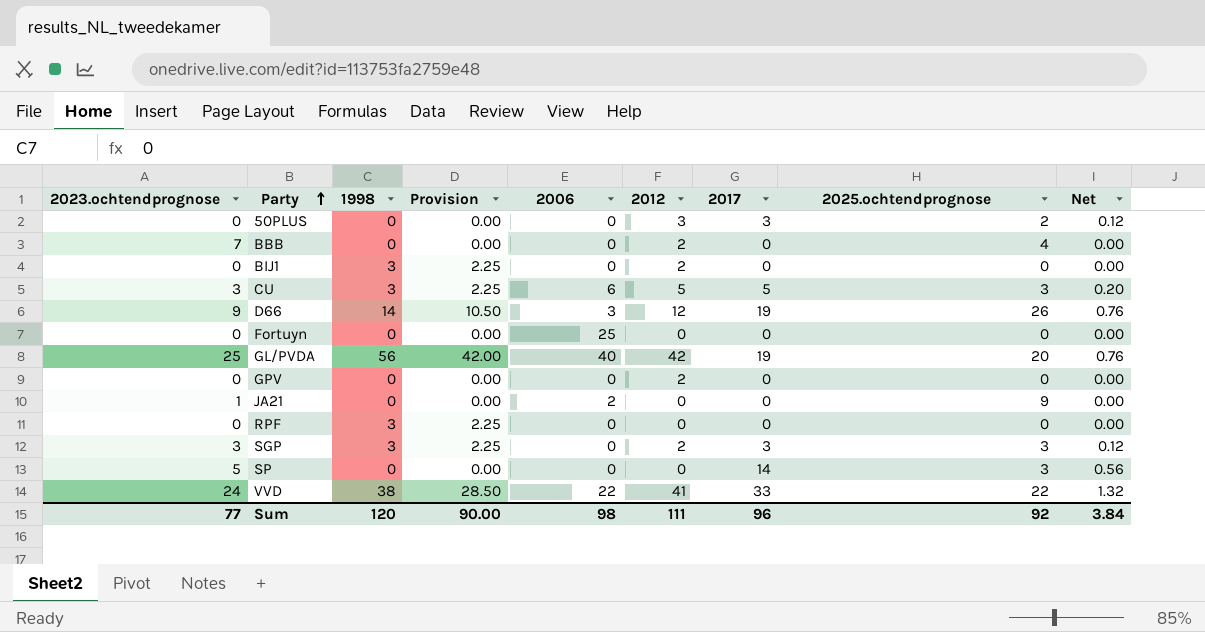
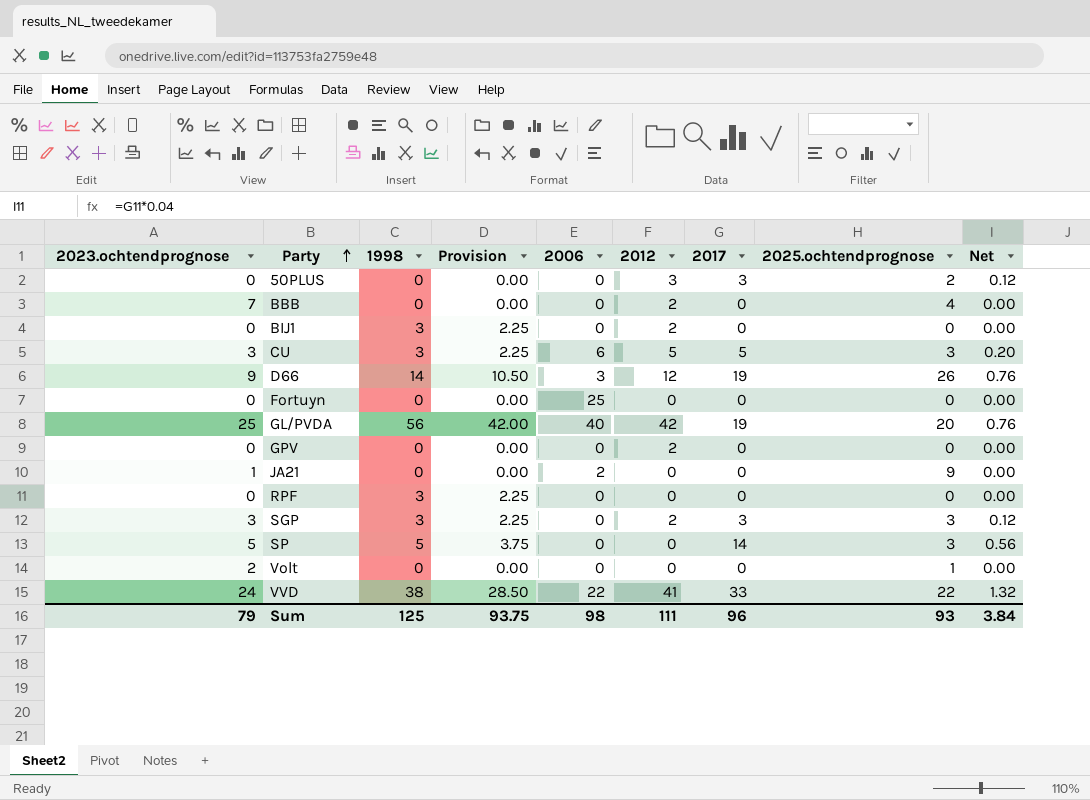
SP | 1998: 0 -> 5
SP | Provision: 0.00 -> 3.75
row Volt: none -> 2 | 0 | 0.00 | 0 | 0 | 0 | 1 | 0.00
Sum | 2023.ochtendprognose: 77 -> 79
Sum | 1998: 120 -> 125
Sum | Provision: 90.00 -> 93.75
Sum | 2025.ochtendprognose: 92 -> 93

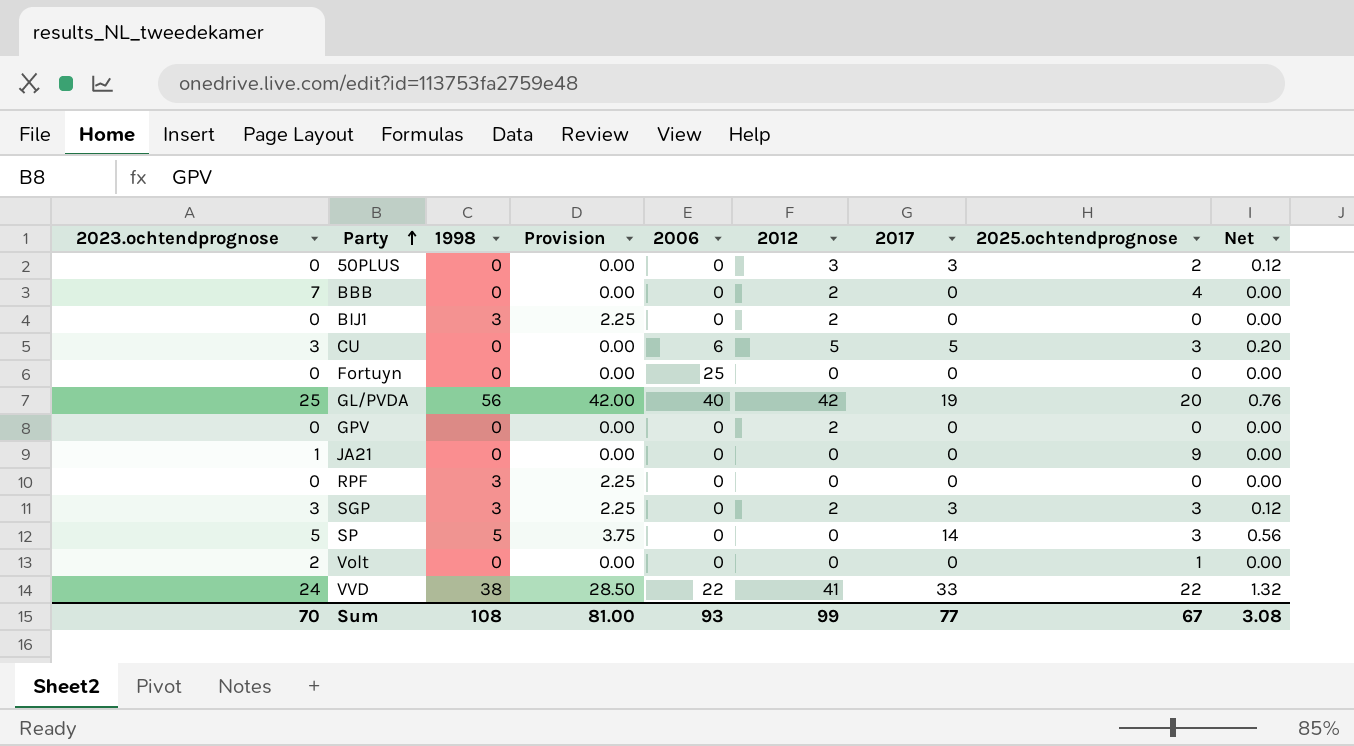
row D66: 9 | 14 | 10.50 | 3 | 12 | 19 | 26 | 0.76 -> none
CU | 1998: 3 -> 0
CU | Provision: 2.25 -> 0.00
JA21 | 2006: 2 -> 0
Sum | 2023.ochtendprognose: 79 -> 70
Sum | 1998: 125 -> 108
Sum | Provision: 93.75 -> 81.00
Sum | 2006: 98 -> 93
Sum | 2012: 111 -> 99
Sum | 2017: 96 -> 77
Sum | 2025.ochtendprognose: 93 -> 67
Sum | Net: 3.84 -> 3.08

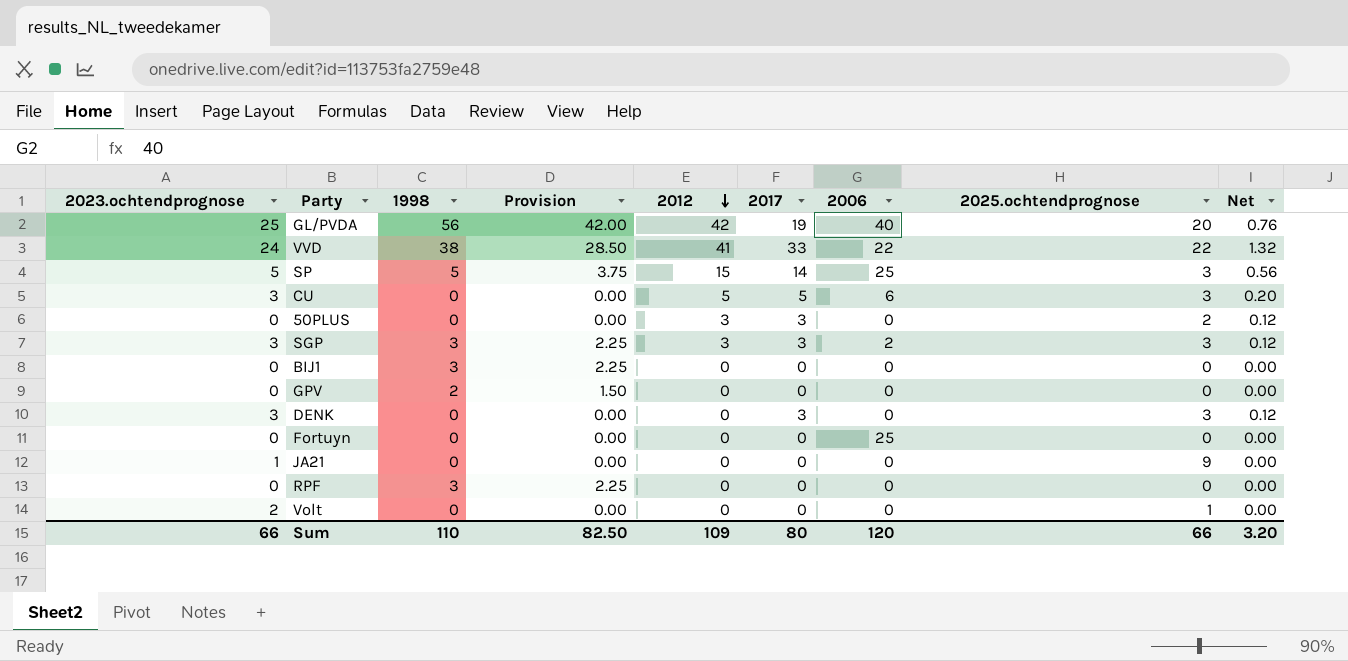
row order: Party ascending -> 2012 descending
column 2006 | position: 5 -> 7
row BBB: 7 | 0 | 0.00 | 0 | 2 | 0 | 4 | 0.00 -> none
SP | 2012: 0 -> 15
SP | 2006: 0 -> 25
SGP | 2012: 2 -> 3
SGP | 2006: 0 -> 2
BIJ1 | 2012: 2 -> 0
GPV | 1998: 0 -> 2
GPV | Provision: 0.00 -> 1.50
GPV | 2012: 2 -> 0
row DENK: none -> 3 | 0 | 0.00 | 0 | 3 | 0 | 3 | 0.12
Sum | 2023.ochtendprognose: 70 -> 66
Sum | 1998: 108 -> 110
Sum | Provision: 81.00 -> 82.50
Sum | 2012: 99 -> 109
Sum | 2017: 77 -> 80
Sum | 2006: 93 -> 120
Sum | 2025.ochtendprognose: 67 -> 66
Sum | Net: 3.08 -> 3.20

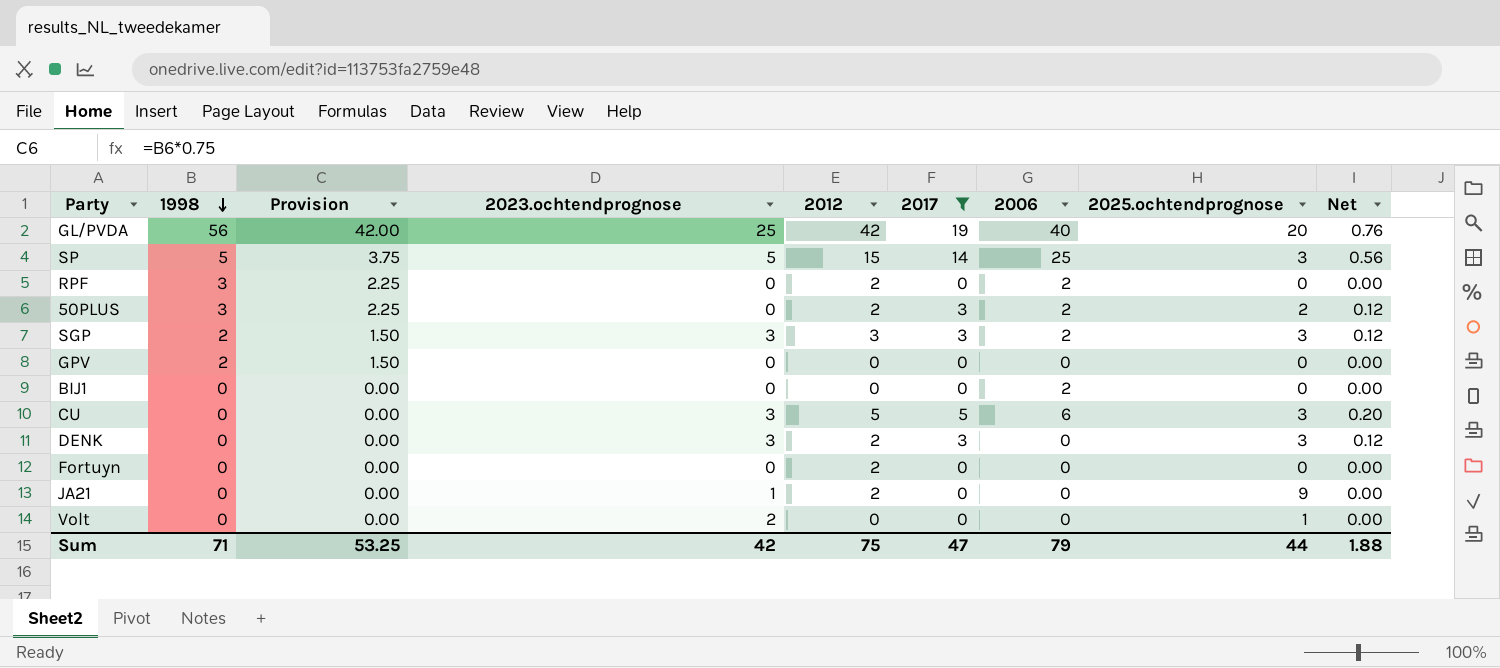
filter: none -> 2017 != 33
row order: 2012 descending -> 1998 descending
column 2023.ochtendprognose | position: 1 -> 4
RPF | 2012: 0 -> 2
RPF | 2006: 0 -> 2
50PLUS | 1998: 0 -> 3
50PLUS | Provision: 0.00 -> 2.25
50PLUS | 2012: 3 -> 2
50PLUS | 2006: 0 -> 2
SGP | 1998: 3 -> 2
SGP | Provision: 2.25 -> 1.50
BIJ1 | 1998: 3 -> 0
BIJ1 | Provision: 2.25 -> 0.00
BIJ1 | 2006: 0 -> 2
DENK | 2012: 0 -> 2
Fortuyn | 2012: 0 -> 2
Fortuyn | 2006: 25 -> 0
JA21 | 2012: 0 -> 2
Sum | 1998: 110 -> 71
Sum | Provision: 82.50 -> 53.25
Sum | 2023.ochtendprognose: 66 -> 42
Sum | 2012: 109 -> 75
Sum | 2017: 80 -> 47
Sum | 2006: 120 -> 79
Sum | 2025.ochtendprognose: 66 -> 44
Sum | Net: 3.20 -> 1.88

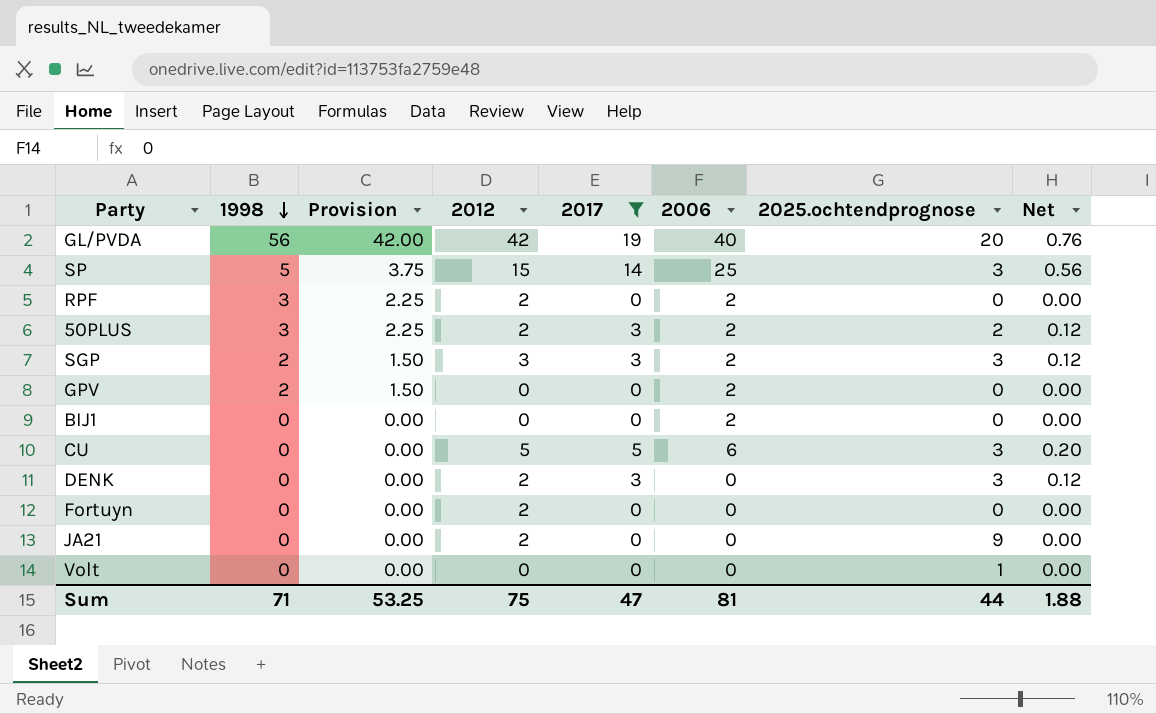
column 2023.ochtendprognose | position: 4 -> none
GPV | 2006: 0 -> 2
Sum | 2006: 79 -> 81

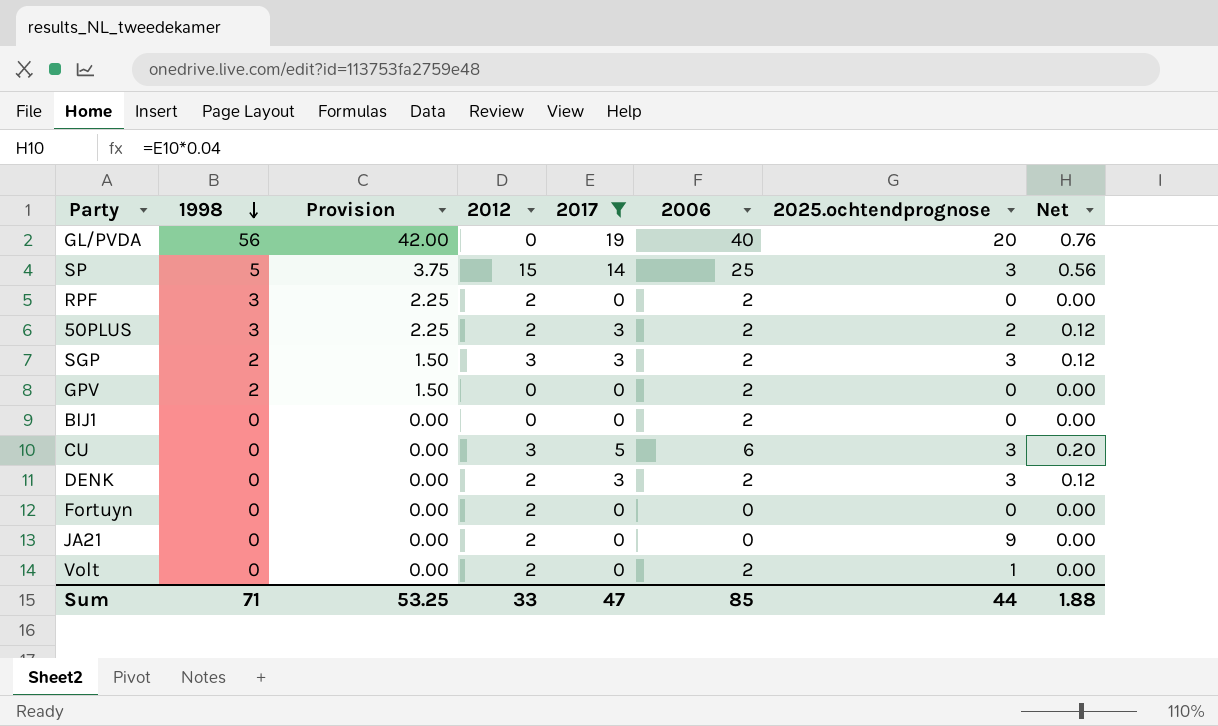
GL/PVDA | 2012: 42 -> 0
CU | 2012: 5 -> 3
DENK | 2006: 0 -> 2
Volt | 2012: 0 -> 2
Volt | 2006: 0 -> 2
Sum | 2012: 75 -> 33
Sum | 2006: 81 -> 85

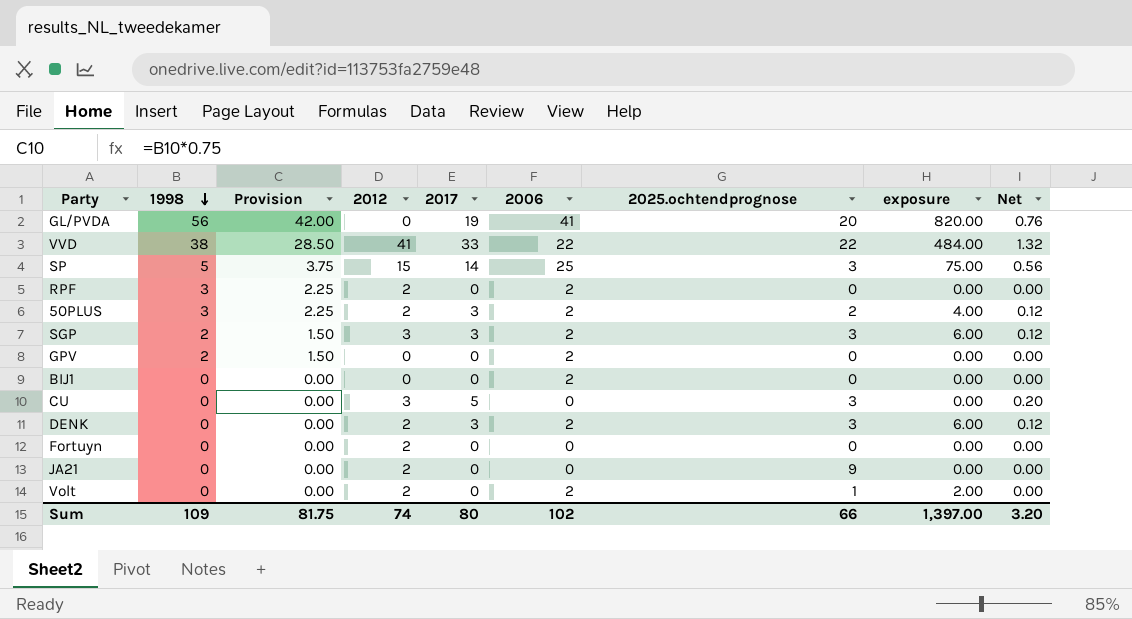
filter: 2017 != 33 -> none
column exposure | formula: none -> [2006] * [2025.ochtendprognose]
GL/PVDA | 2006: 40 -> 41
CU | 2006: 6 -> 0
Sum | 1998: 71 -> 109
Sum | Provision: 53.25 -> 81.75
Sum | 2012: 33 -> 74
Sum | 2017: 47 -> 80
Sum | 2006: 85 -> 102
Sum | 2025.ochtendprognose: 44 -> 66
Sum | Net: 1.88 -> 3.20

